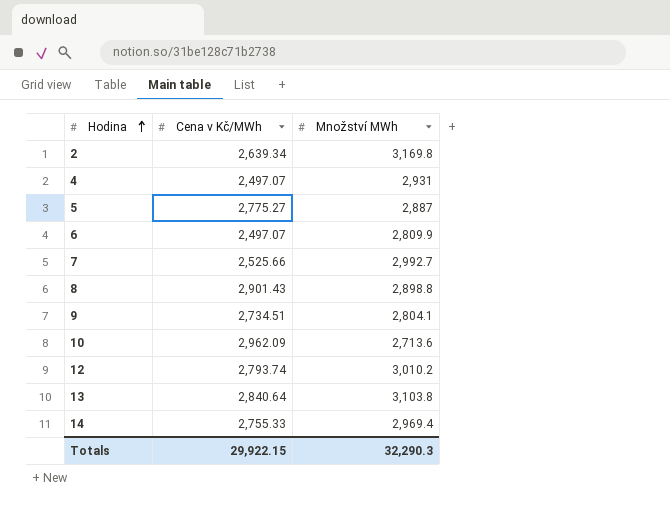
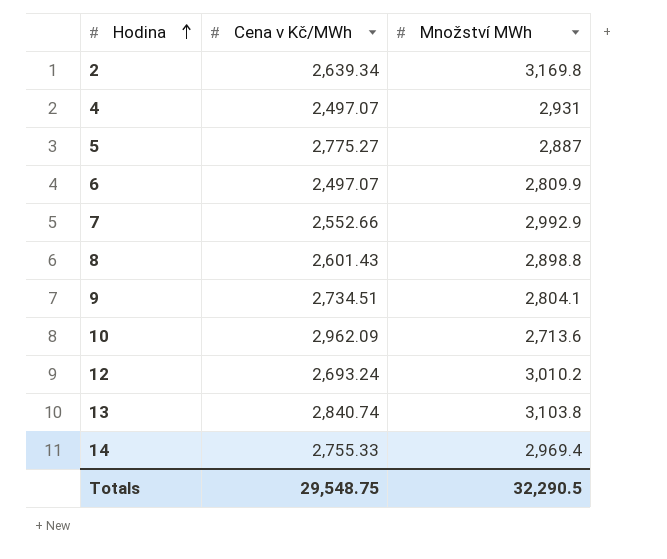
7 | Cena v Kč/MWh: 2,525.66 -> 2,552.66
7 | Množství MWh: 2,992.7 -> 2,992.9
8 | Cena v Kč/MWh: 2,901.43 -> 2,601.43
12 | Cena v Kč/MWh: 2,793.74 -> 2,693.24
13 | Cena v Kč/MWh: 2,840.64 -> 2,840.74
Totals | Cena v Kč/MWh: 29,922.15 -> 29,548.75
Totals | Množství MWh: 32,290.3 -> 32,290.5

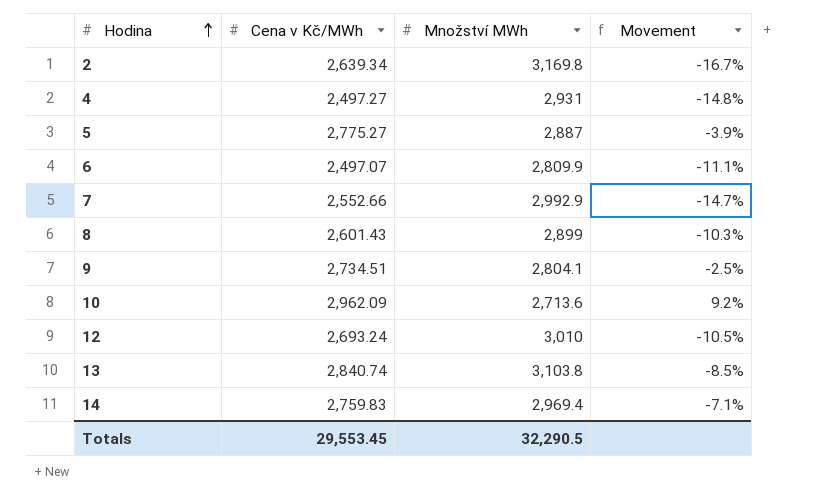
column Movement | formula: none -> ([Cena v Kč/MWh] - [Množství MWh]) / [Množství MWh]
4 | Cena v Kč/MWh: 2,497.07 -> 2,497.27
8 | Množství MWh: 2,898.8 -> 2,899
12 | Množství MWh: 3,010.2 -> 3,010
14 | Cena v Kč/MWh: 2,755.33 -> 2,759.83
Totals | Cena v Kč/MWh: 29,548.75 -> 29,553.45

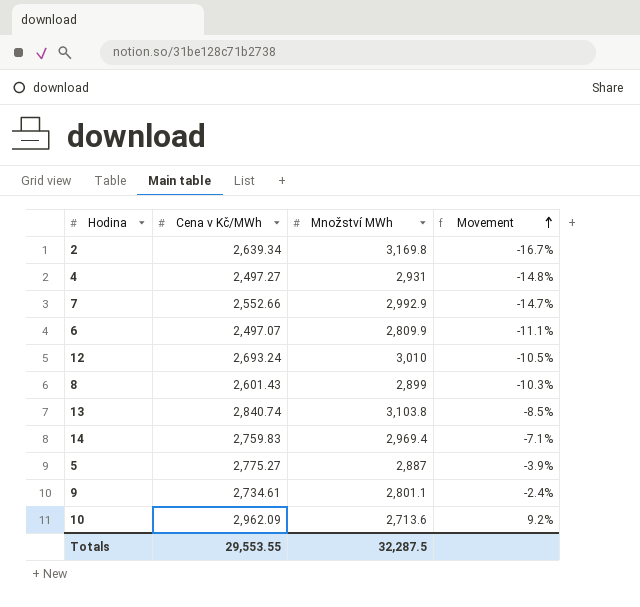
row order: Hodina ascending -> Movement ascending
9 | Cena v Kč/MWh: 2,734.51 -> 2,734.61
9 | Množství MWh: 2,804.1 -> 2,801.1
9 | Movement: -2.5% -> -2.4%
Totals | Cena v Kč/MWh: 29,553.45 -> 29,553.55
Totals | Množství MWh: 32,290.5 -> 32,287.5

